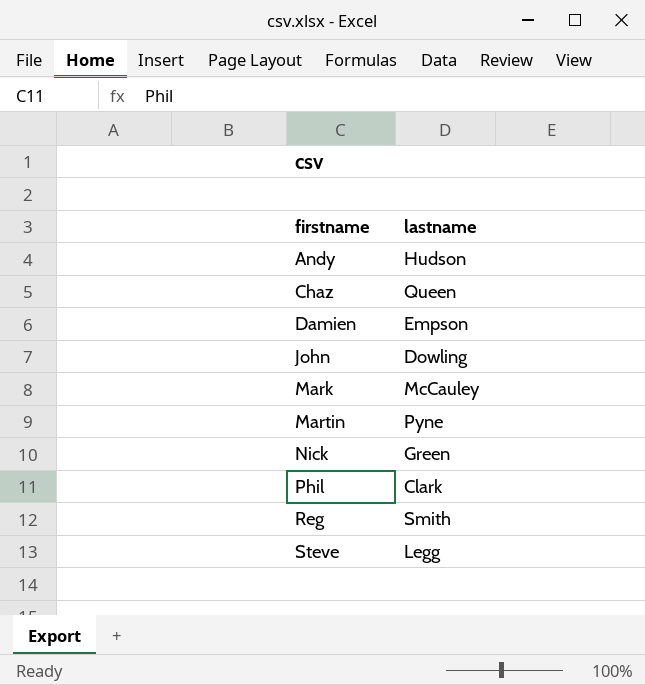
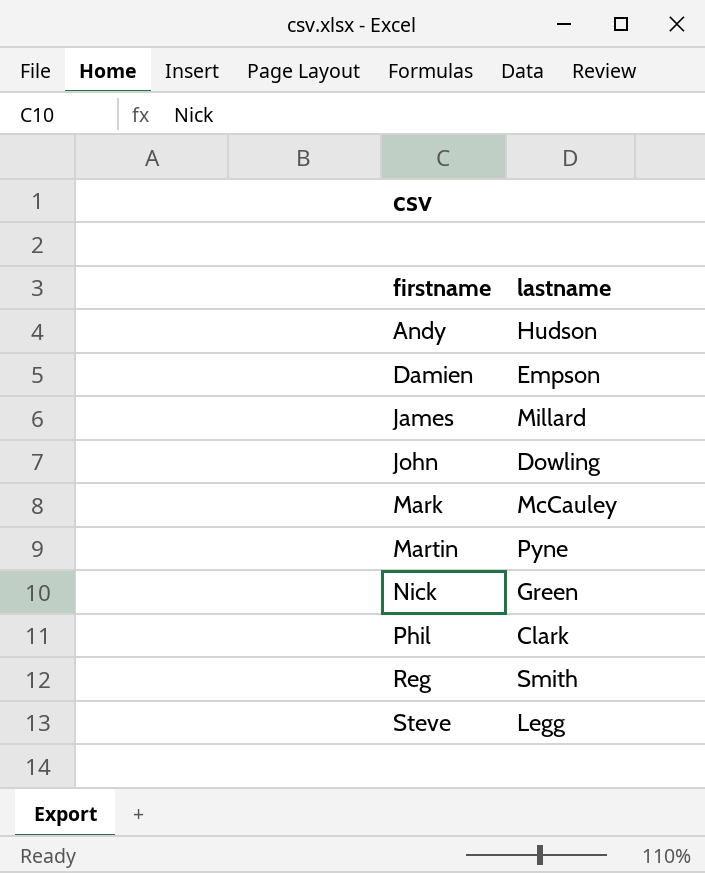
row Chaz: Queen -> none
row James: none -> Millard

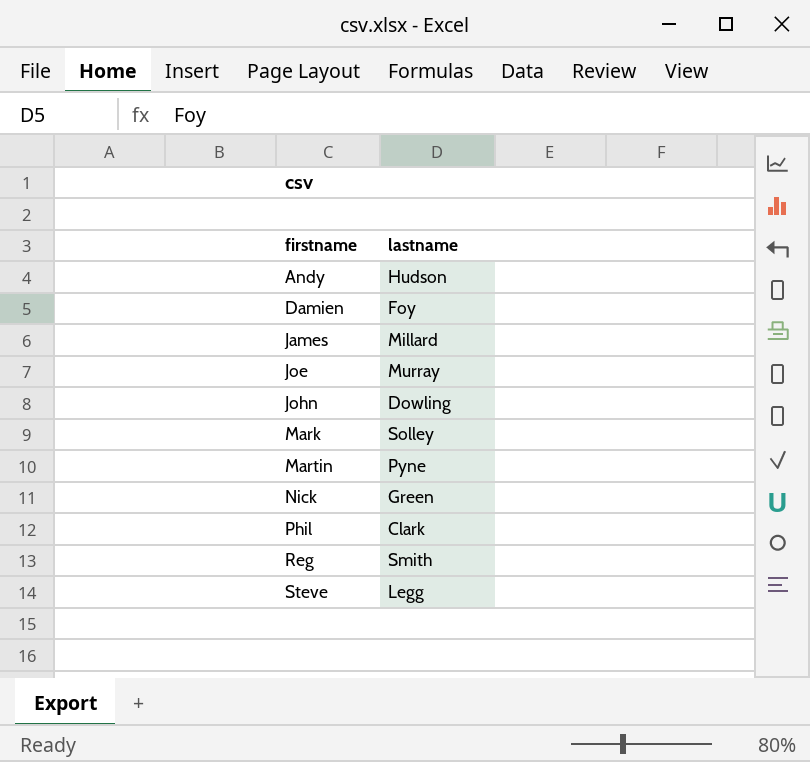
Damien | lastname: Empson -> Foy
row Joe: none -> Murray
Mark | lastname: McCauley -> Solley

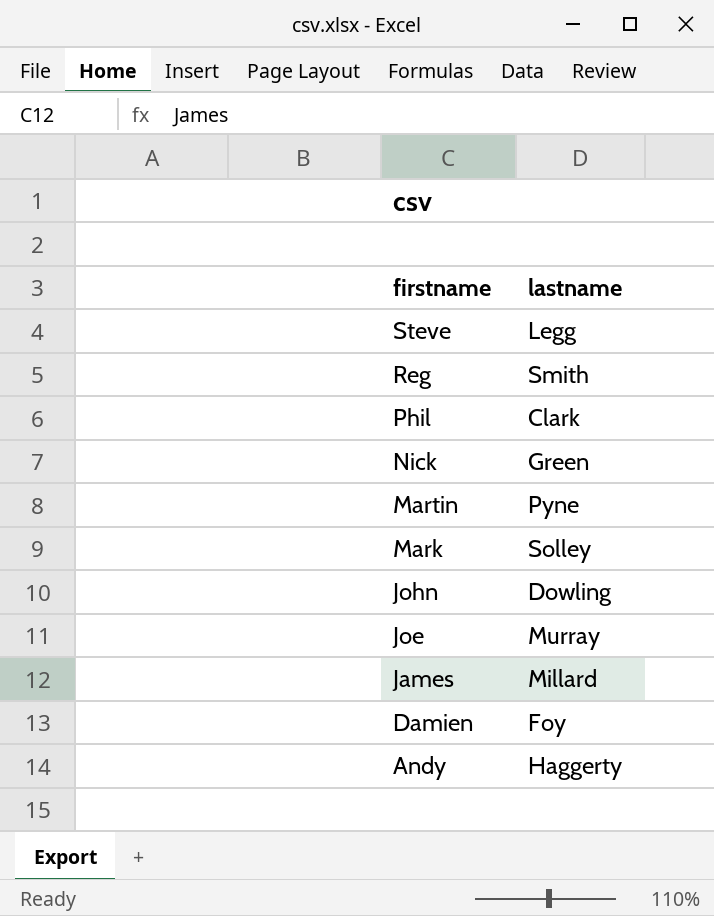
row order: firstname ascending -> firstname descending
Andy | lastname: Hudson -> Haggerty

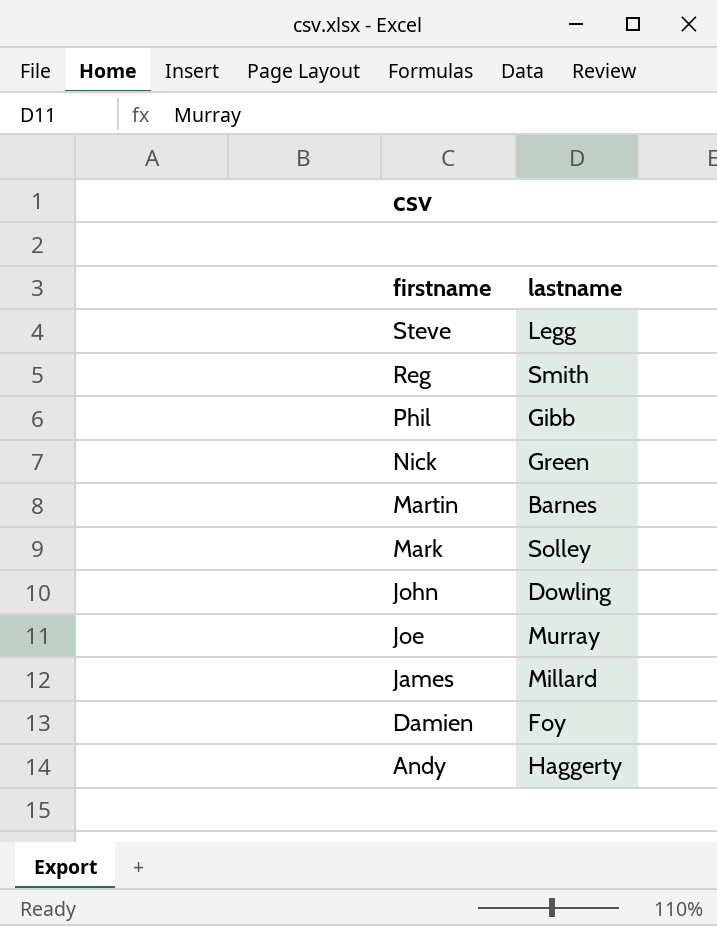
Phil | lastname: Clark -> Gibb
Martin | lastname: Pyne -> Barnes

